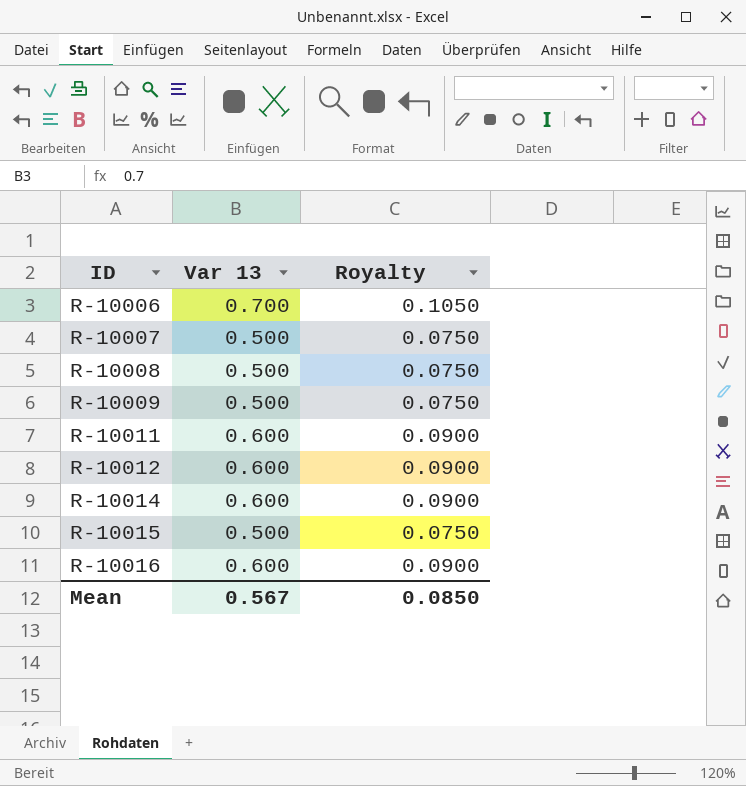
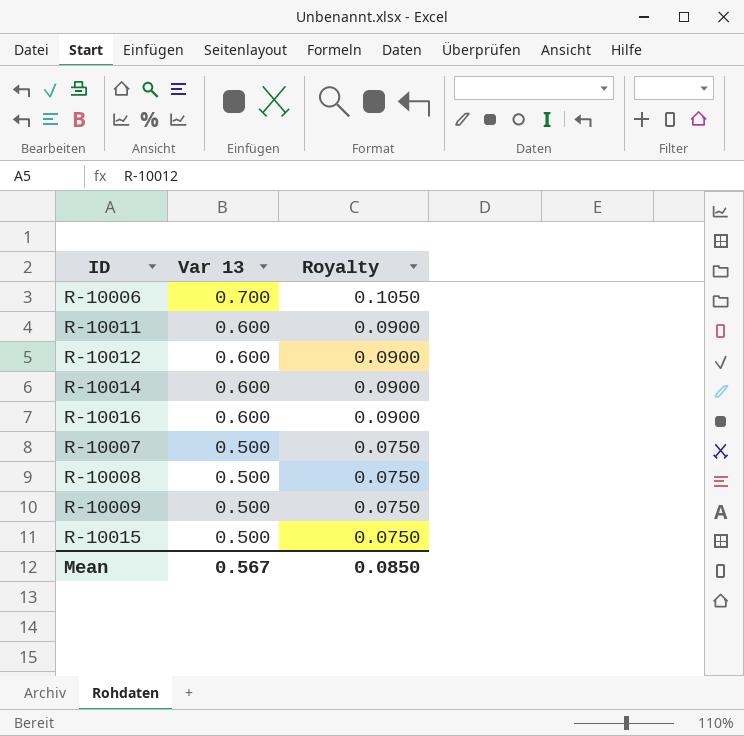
row order: ID ascending -> Var 13 descending

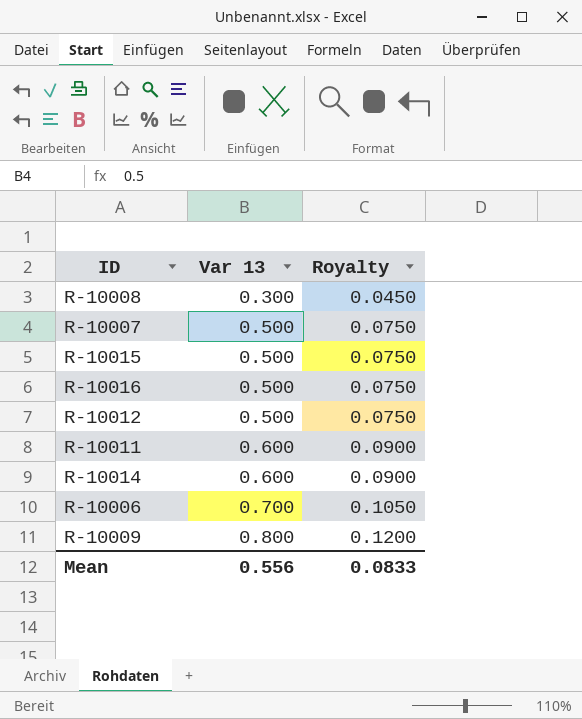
row order: Var 13 descending -> Var 13 ascending
R-10008 | Var 13: 0.500 -> 0.300
R-10008 | Royalty: 0.0750 -> 0.0450
R-10016 | Var 13: 0.600 -> 0.500
R-10016 | Royalty: 0.0900 -> 0.0750
R-10012 | Var 13: 0.600 -> 0.500
R-10012 | Royalty: 0.0900 -> 0.0750
R-10009 | Var 13: 0.500 -> 0.800
R-10009 | Royalty: 0.0750 -> 0.1200
Mean | Var 13: 0.567 -> 0.556
Mean | Royalty: 0.0850 -> 0.0833

